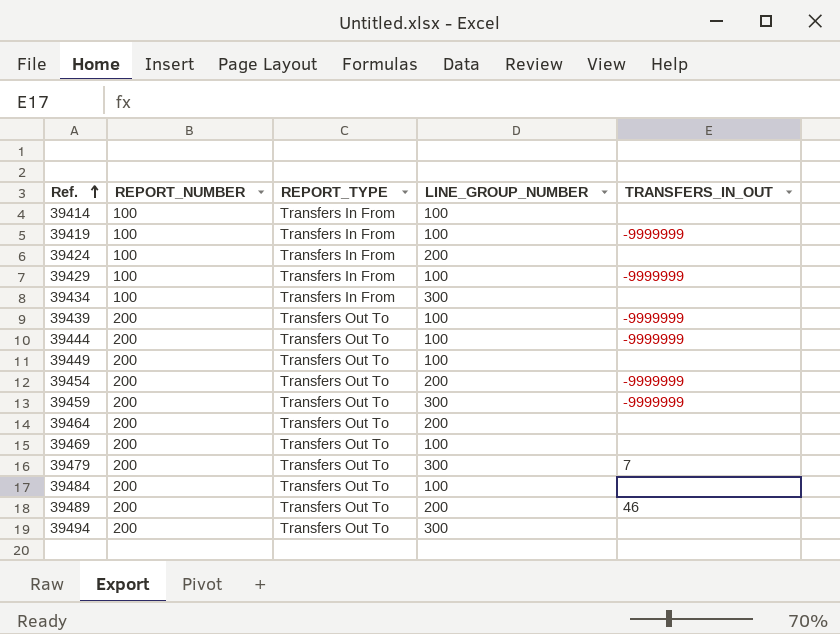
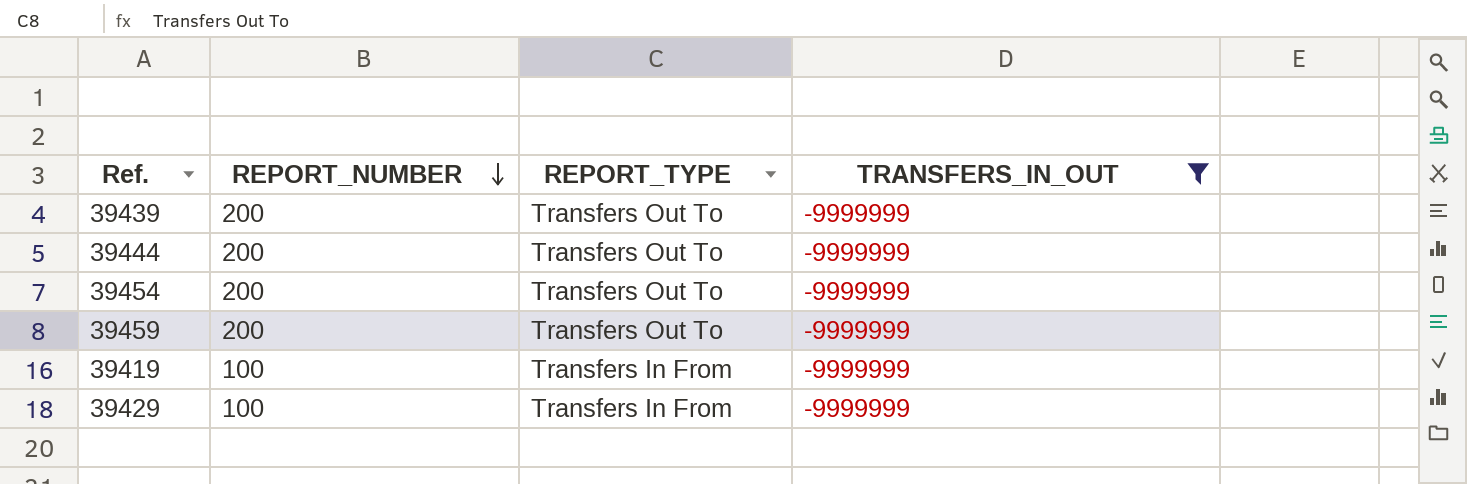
filter: none -> TRANSFERS_IN_OUT = -9999999
row order: Ref. ascending -> REPORT_NUMBER descending
column LINE_GROUP_NUMBER | position: 4 -> none

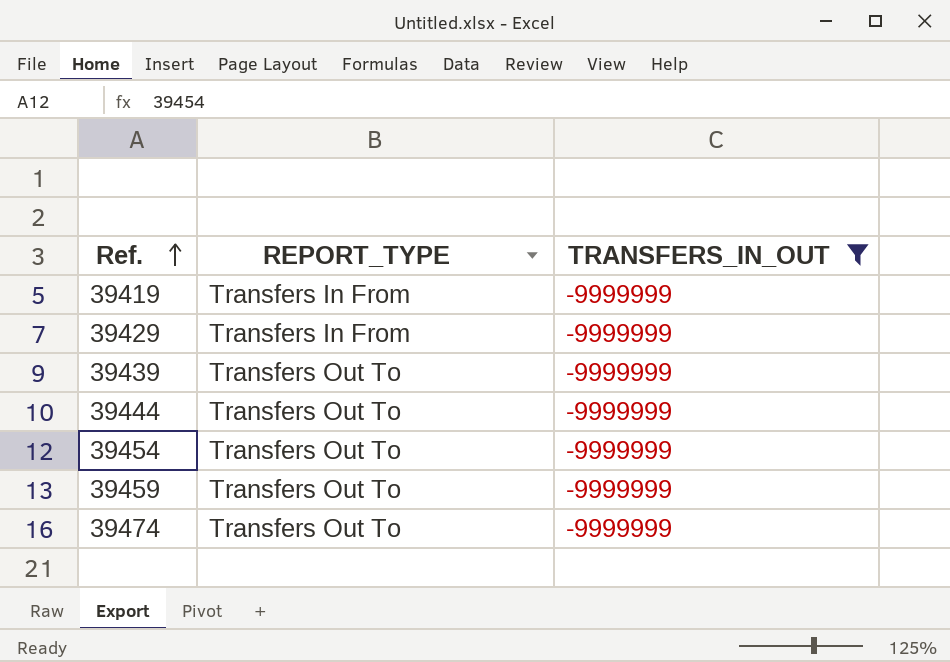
row order: REPORT_NUMBER descending -> Ref. ascending
column REPORT_NUMBER | position: 2 -> none
row 39474: none -> Transfers Out To | -9999999

